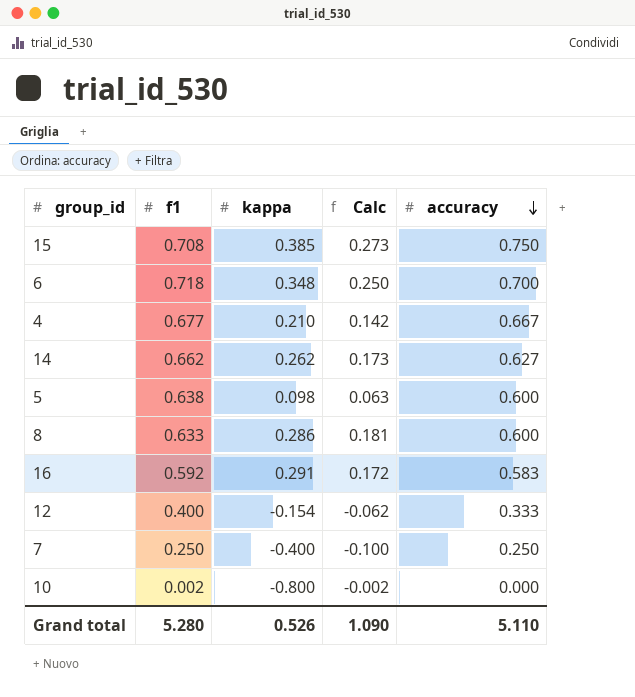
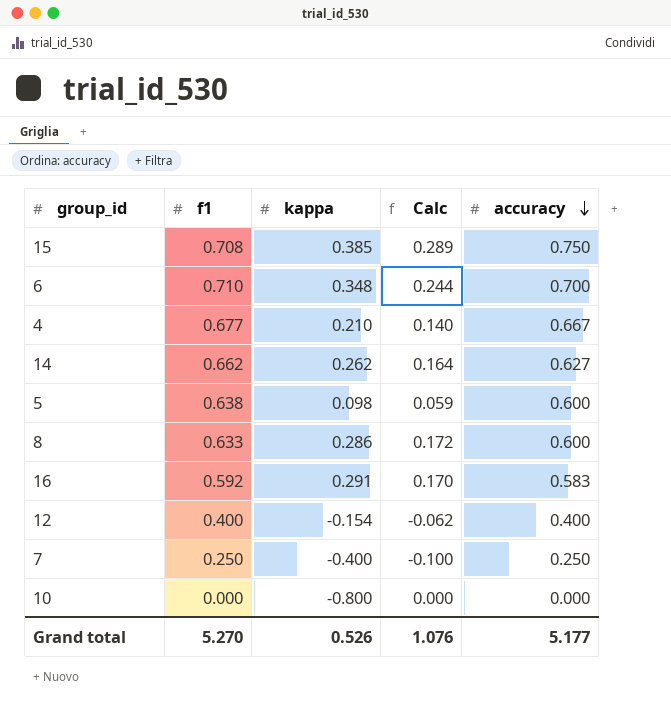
column Calc | formula: [f1] * [kappa] -> [kappa] * [accuracy]
6 | f1: 0.718 -> 0.710
12 | accuracy: 0.333 -> 0.400
10 | f1: 0.002 -> 0.000
Grand total | f1: 5.280 -> 5.270
Grand total | Calc: 1.090 -> 1.076
Grand total | accuracy: 5.110 -> 5.177

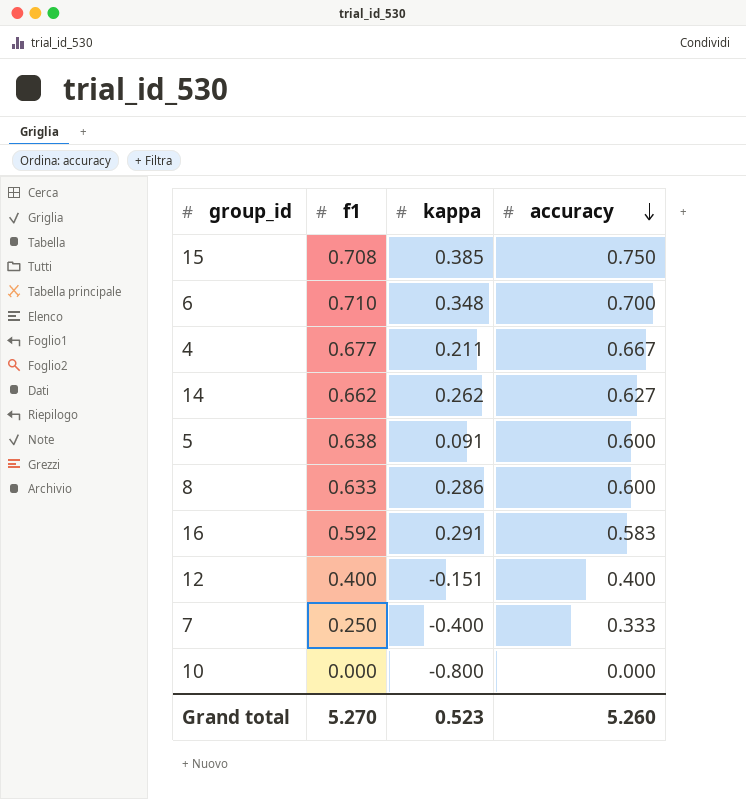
column Calc | formula: [kappa] * [accuracy] -> none
4 | kappa: 0.210 -> 0.211
5 | kappa: 0.098 -> 0.091
12 | kappa: -0.154 -> -0.151
7 | accuracy: 0.250 -> 0.333
Grand total | kappa: 0.526 -> 0.523
Grand total | accuracy: 5.177 -> 5.260

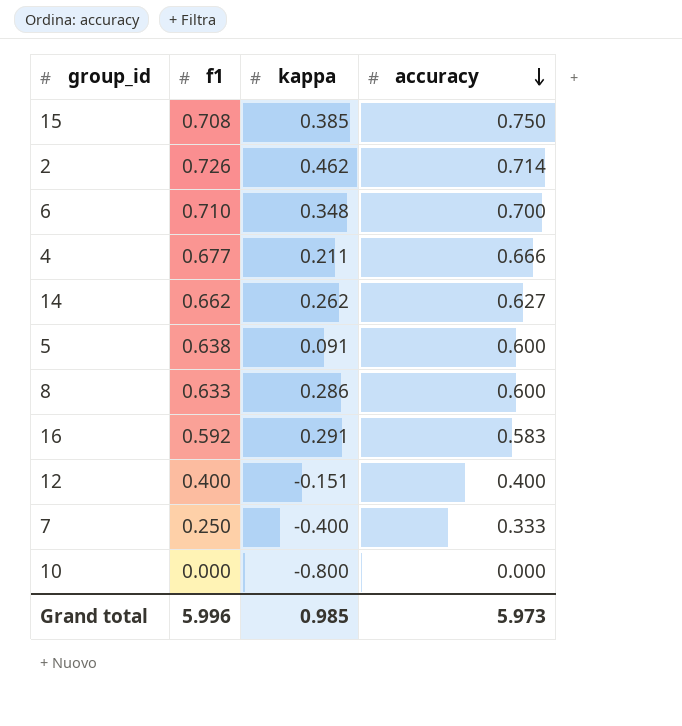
row 2: none -> 0.726 | 0.462 | 0.714
4 | accuracy: 0.667 -> 0.666
Grand total | f1: 5.270 -> 5.996
Grand total | kappa: 0.523 -> 0.985
Grand total | accuracy: 5.260 -> 5.973

